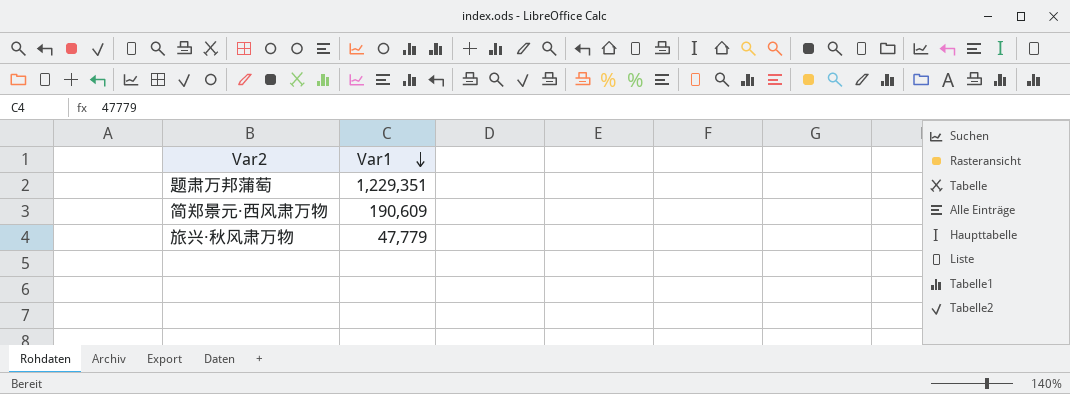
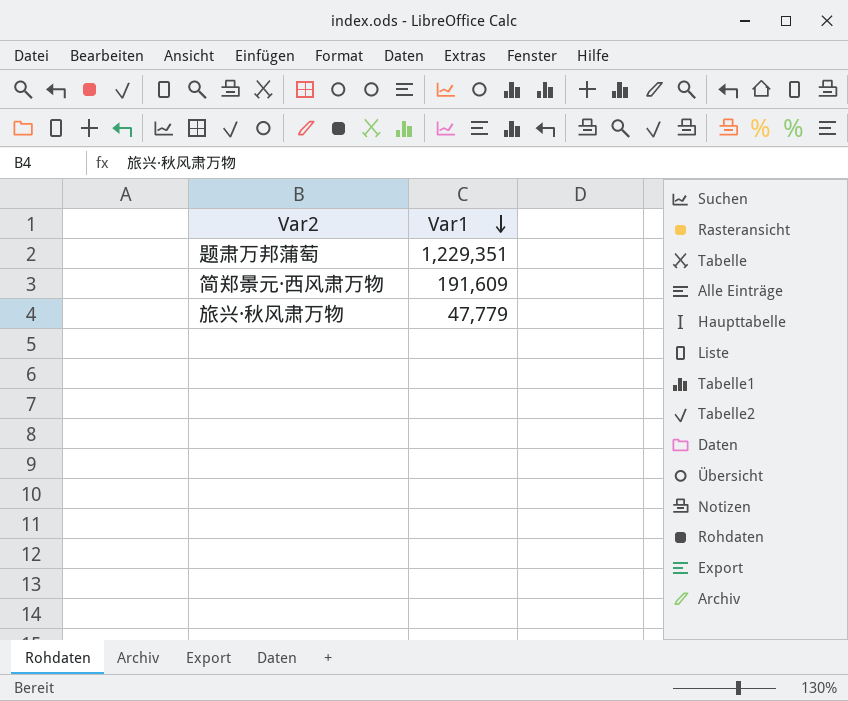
简郑景元·西风肃万物 | Var1: 190,609 -> 191,609

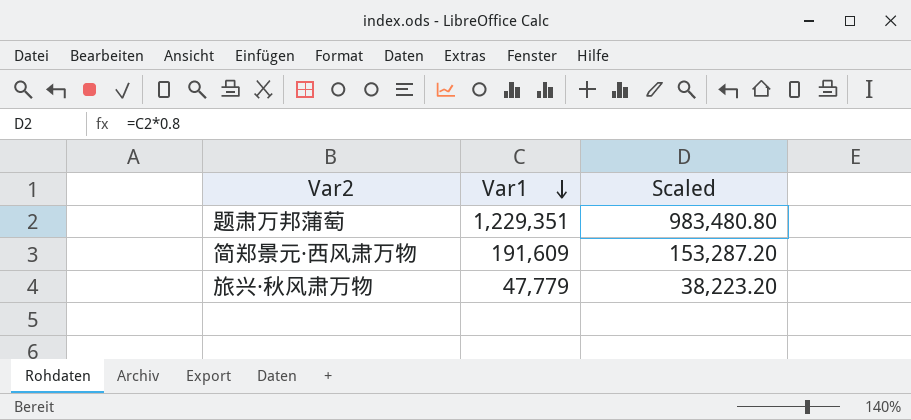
column Scaled | formula: none -> [Var1] * 0.8

